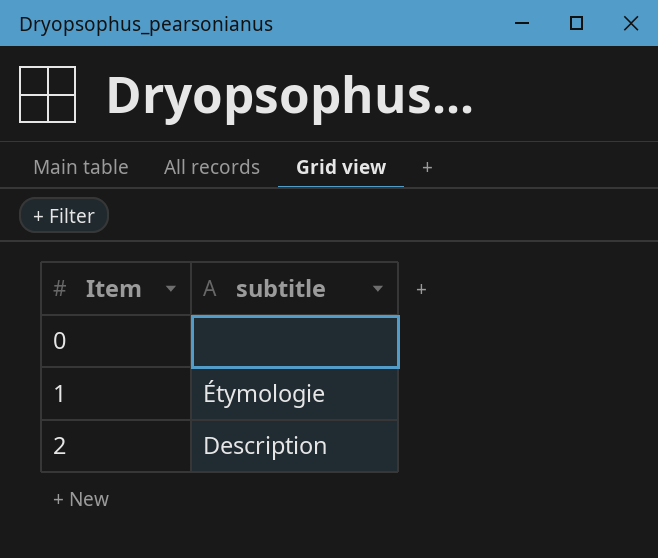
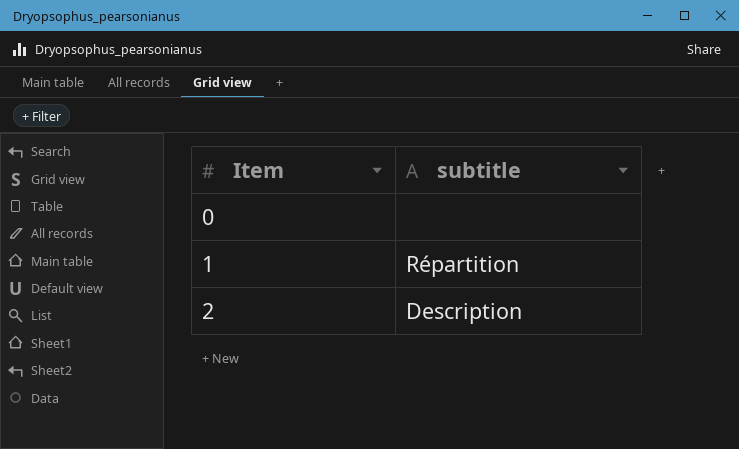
1 | subtitle: Étymologie -> Répartition

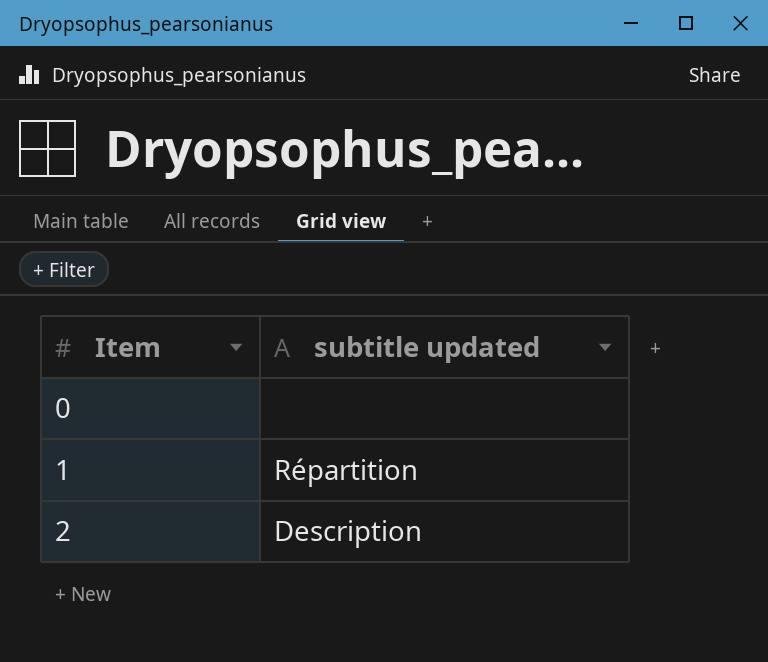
column name: subtitle -> subtitle updated

